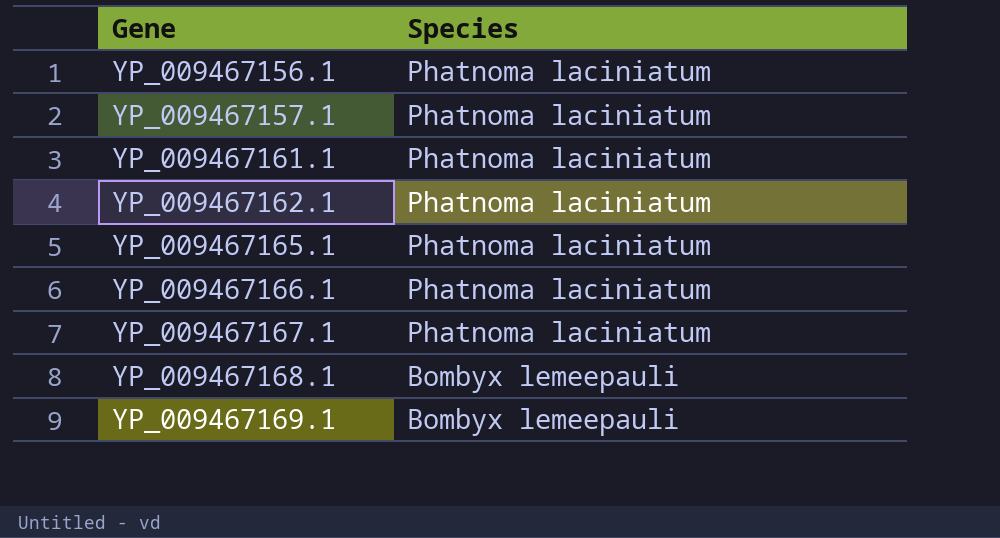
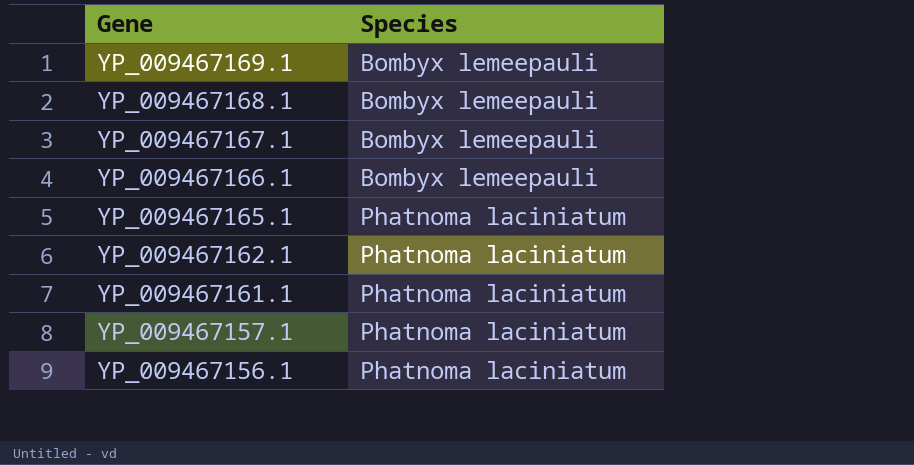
row order: Gene ascending -> Gene descending
YP_009467167.1 | Species: Phatnoma laciniatum -> Bombyx lemeepauli
YP_009467166.1 | Species: Phatnoma laciniatum -> Bombyx lemeepauli

